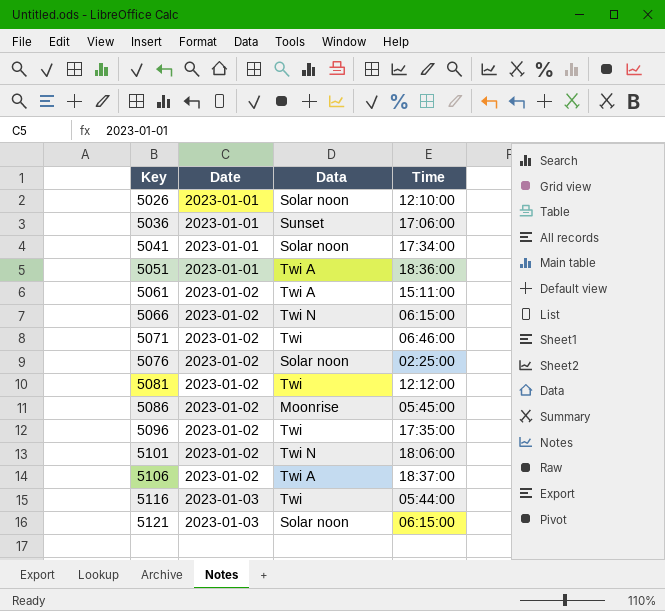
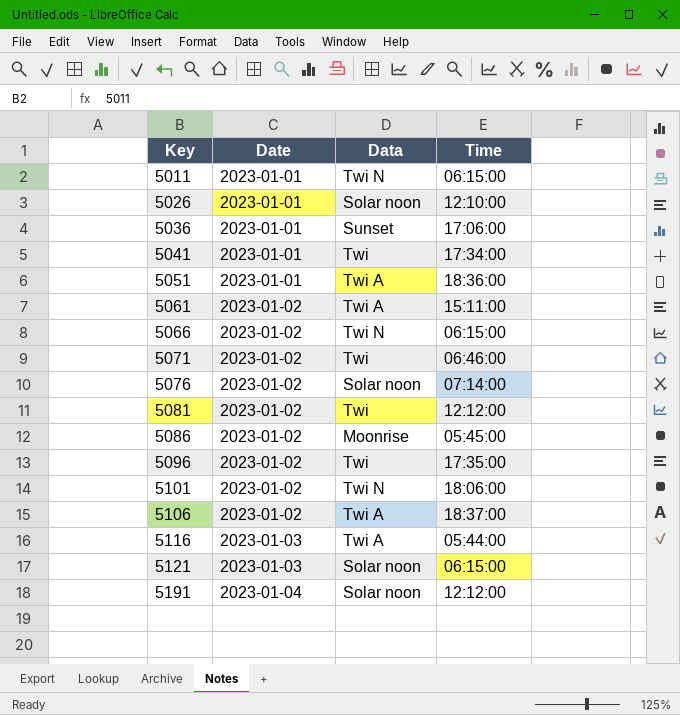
row 5011: none -> 2023-01-01 | Twi N | 06:15:00
5041 | Data: Solar noon -> Twi
5076 | Time: 02:25:00 -> 07:14:00
5116 | Data: Twi -> Twi A
row 5191: none -> 2023-01-04 | Solar noon | 12:12:00

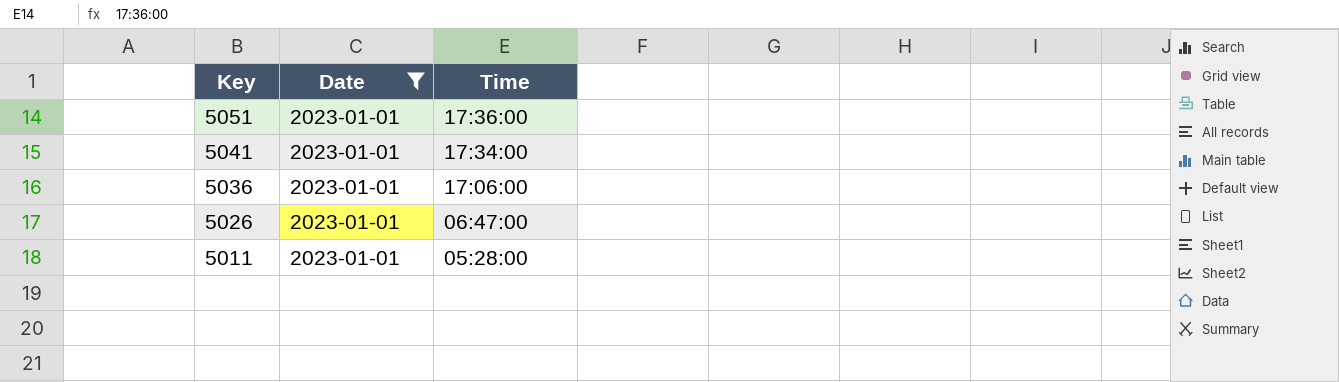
filter: none -> Date = 2023-01-01
row order: Key ascending -> Key descending
column Data | position: 3 -> none
5051 | Time: 18:36:00 -> 17:36:00
5026 | Time: 12:10:00 -> 06:47:00
5011 | Time: 06:15:00 -> 05:28:00

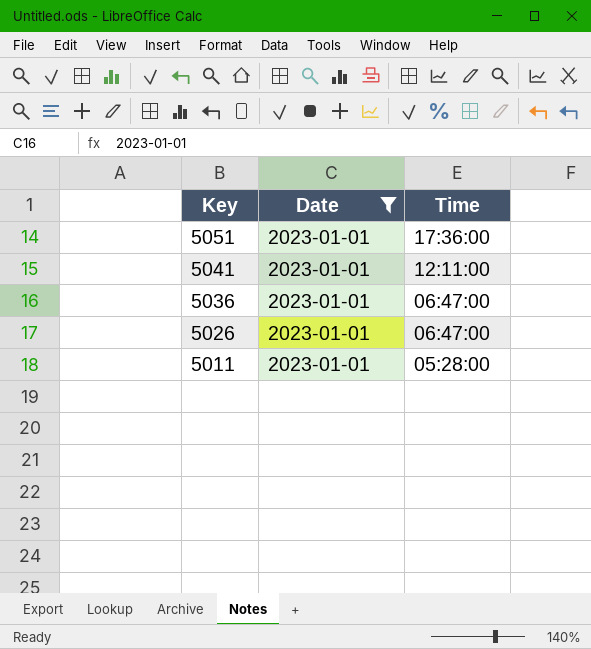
5041 | Time: 17:34:00 -> 12:11:00
5036 | Time: 17:06:00 -> 06:47:00

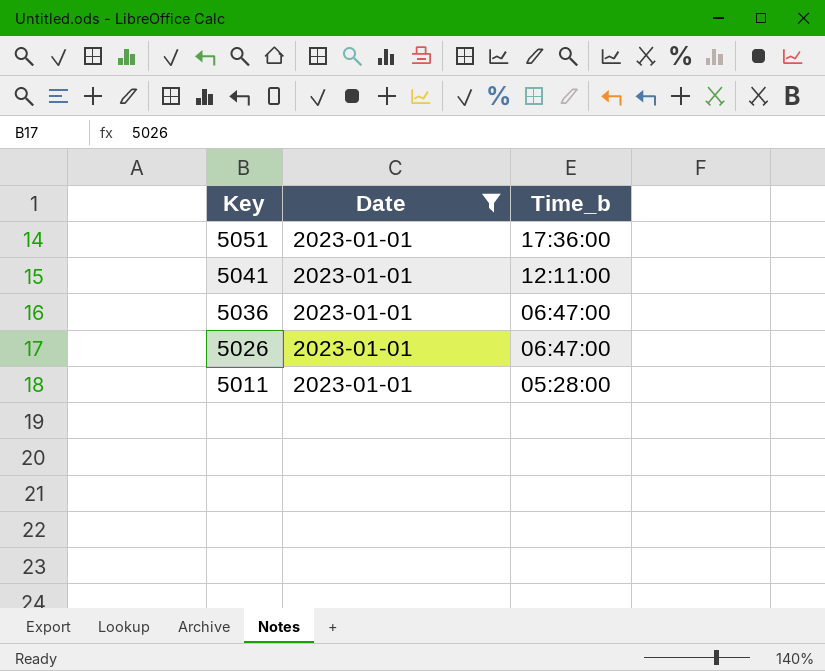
column name: Time -> Time_b

